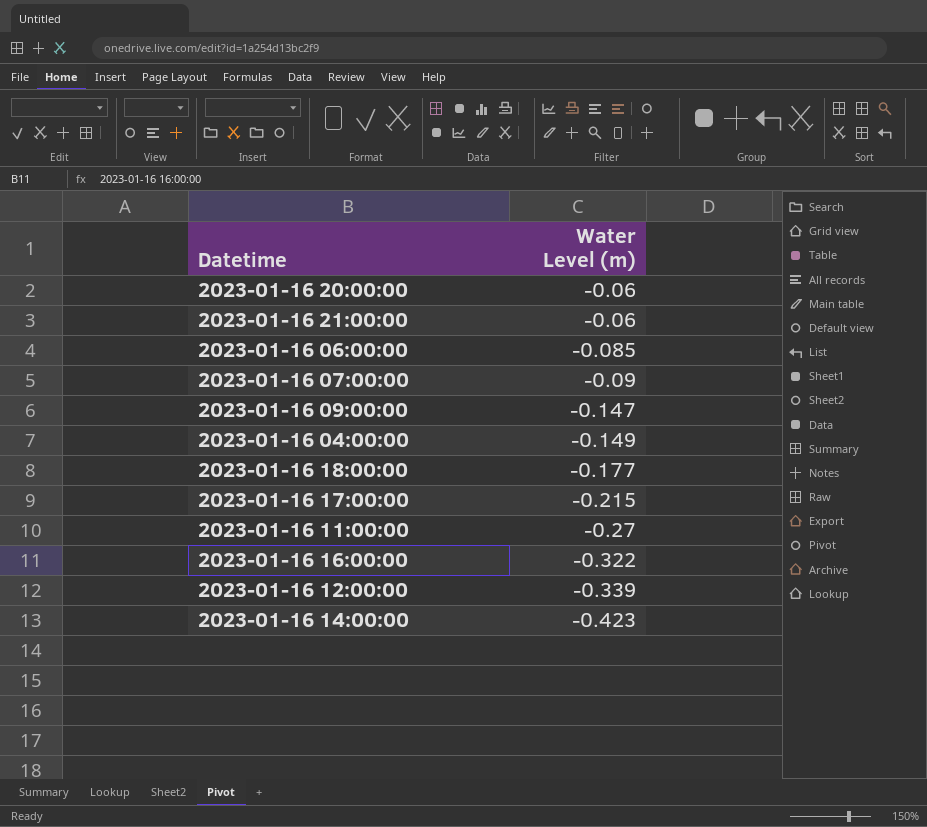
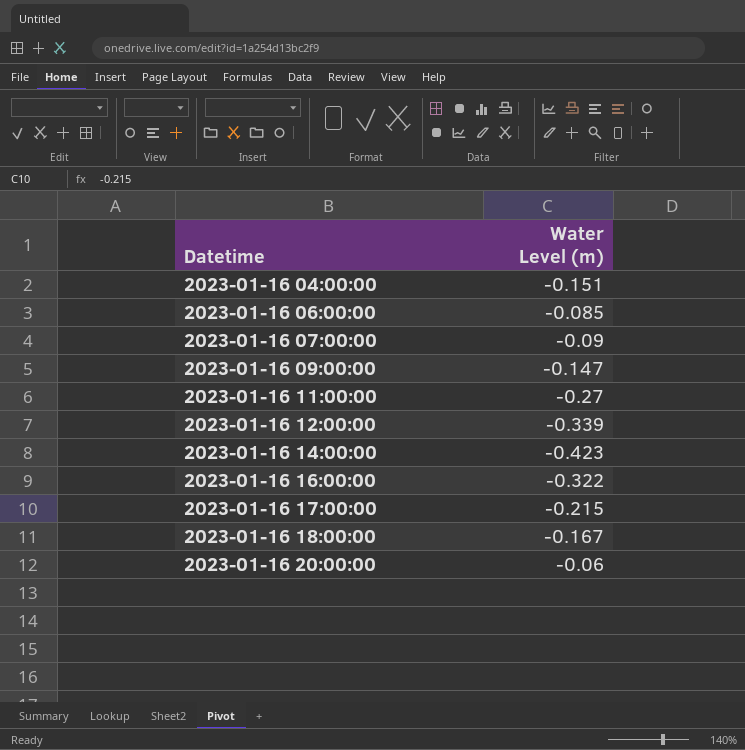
row order: Water Level (m) descending -> Datetime ascending
row 2023-01-16 21:00:00: -0.06 -> none
2023-01-16 04:00:00 | Water Level (m): -0.149 -> -0.151
2023-01-16 18:00:00 | Water Level (m): -0.177 -> -0.167

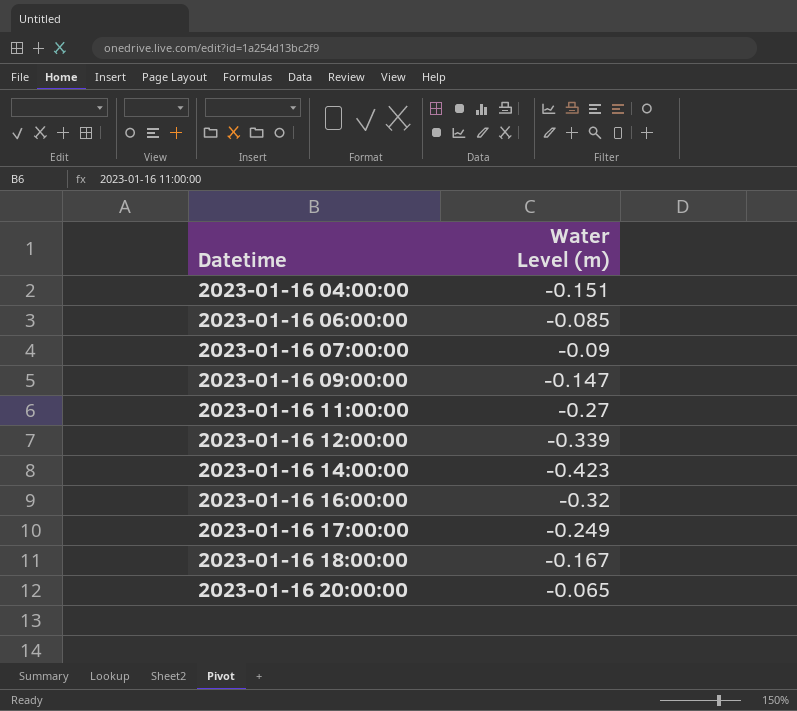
2023-01-16 16:00:00 | Water Level (m): -0.322 -> -0.32
2023-01-16 17:00:00 | Water Level (m): -0.215 -> -0.249
2023-01-16 20:00:00 | Water Level (m): -0.06 -> -0.065

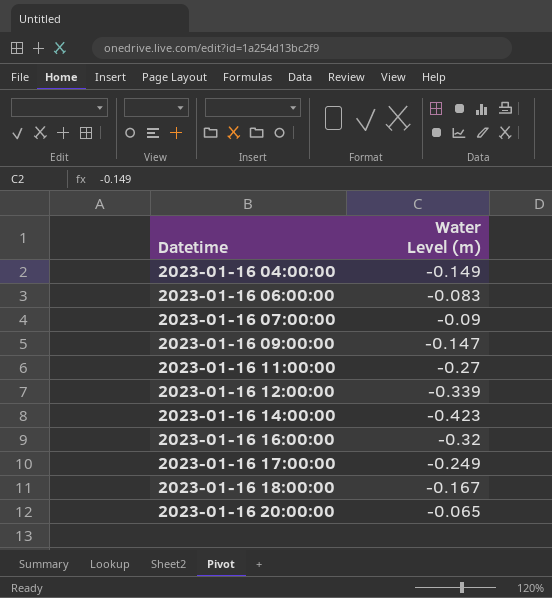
2023-01-16 04:00:00 | Water Level (m): -0.151 -> -0.149
2023-01-16 06:00:00 | Water Level (m): -0.085 -> -0.083

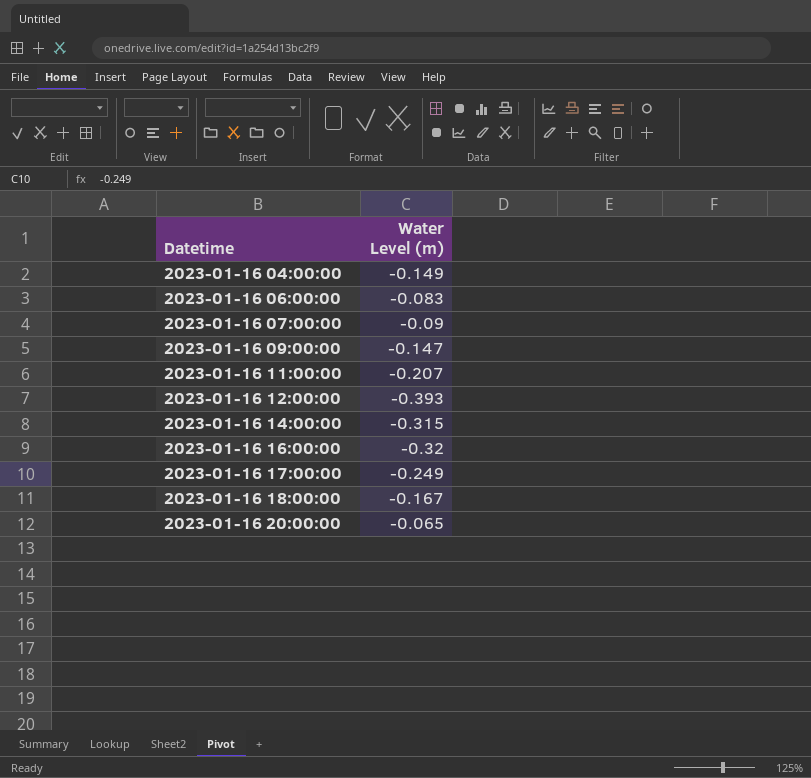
2023-01-16 11:00:00 | Water Level (m): -0.27 -> -0.207
2023-01-16 12:00:00 | Water Level (m): -0.339 -> -0.393
2023-01-16 14:00:00 | Water Level (m): -0.423 -> -0.315

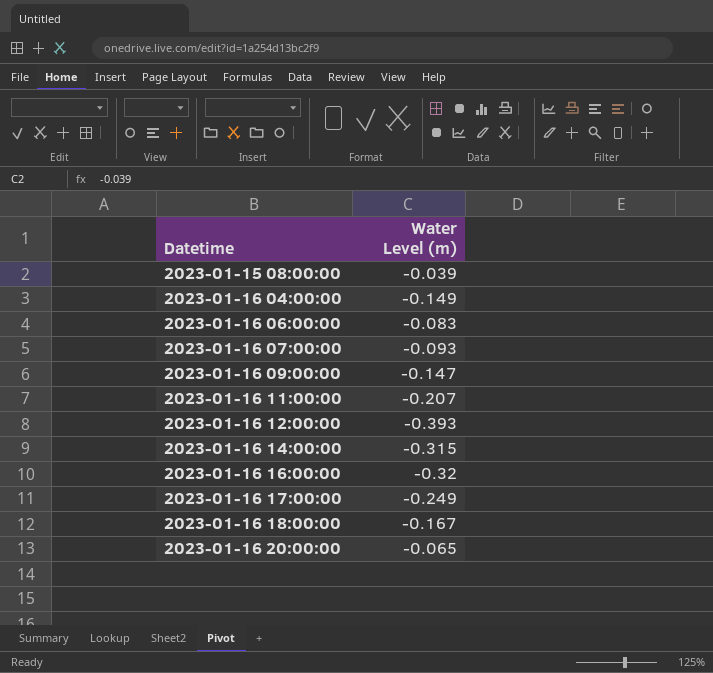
row 2023-01-15 08:00:00: none -> -0.039
2023-01-16 07:00:00 | Water Level (m): -0.09 -> -0.093

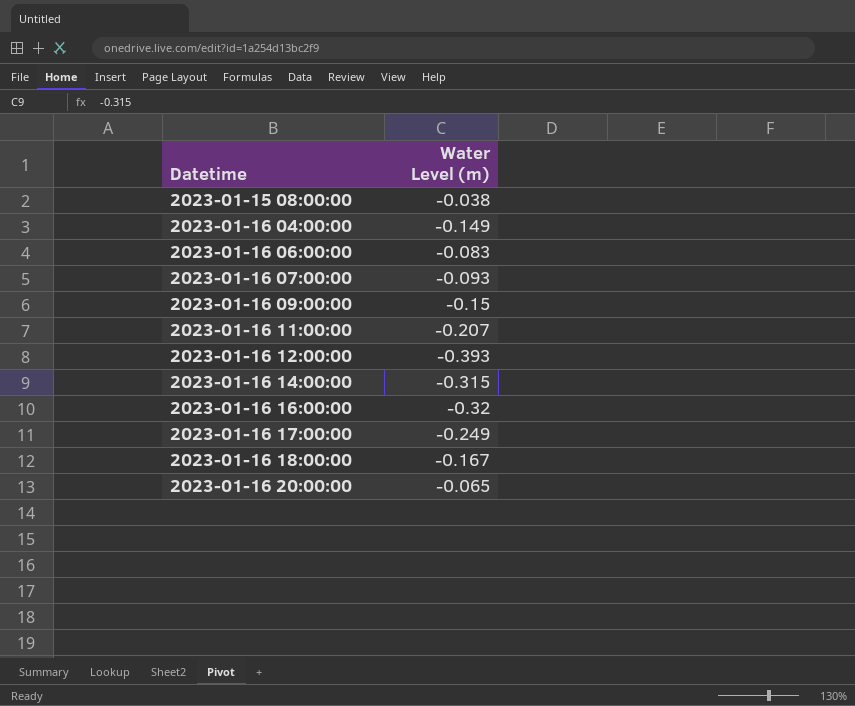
2023-01-15 08:00:00 | Water Level (m): -0.039 -> -0.038
2023-01-16 09:00:00 | Water Level (m): -0.147 -> -0.15

